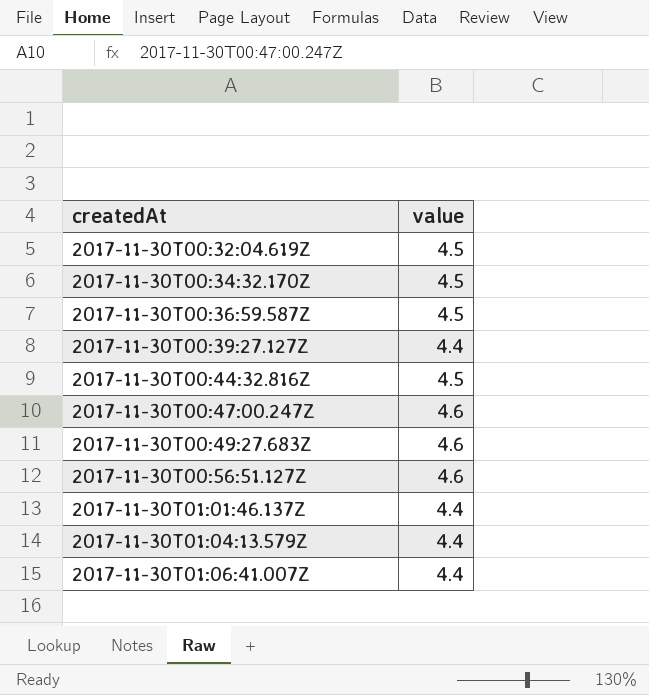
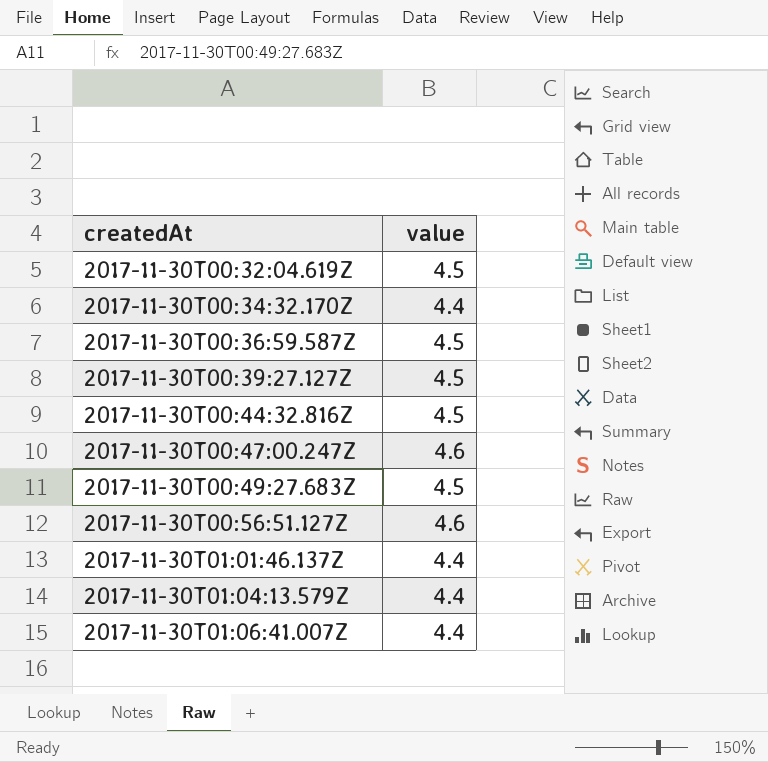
2017-11-30T00:34:32.170Z | value: 4.5 -> 4.4
2017-11-30T00:39:27.127Z | value: 4.4 -> 4.5
2017-11-30T00:49:27.683Z | value: 4.6 -> 4.5

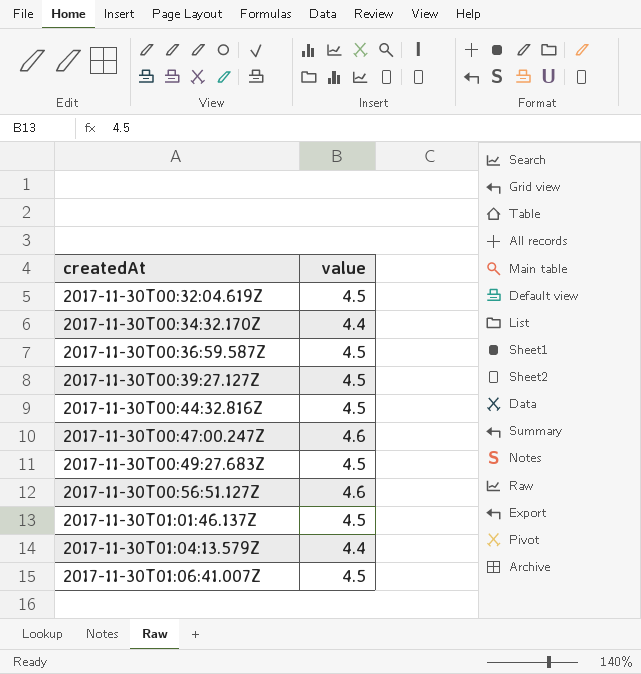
2017-11-30T01:01:46.137Z | value: 4.4 -> 4.5
2017-11-30T01:06:41.007Z | value: 4.4 -> 4.5

